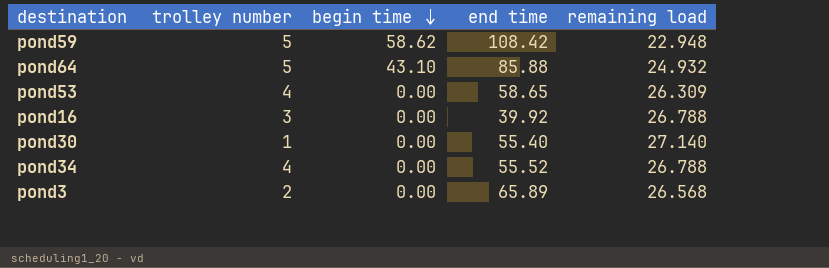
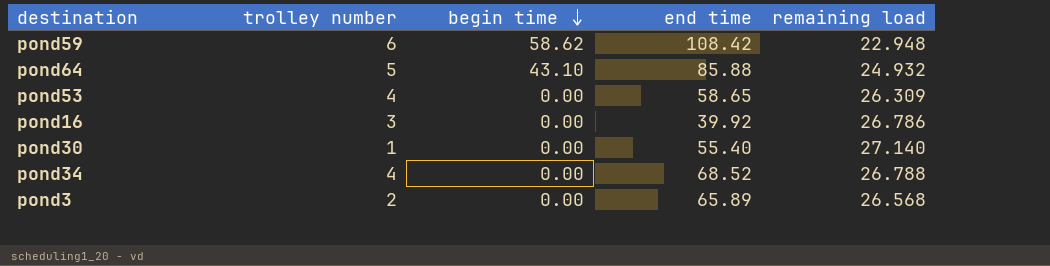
pond59 | trolley number: 5 -> 6
pond16 | remaining load: 26.788 -> 26.786
pond34 | end time: 55.52 -> 68.52

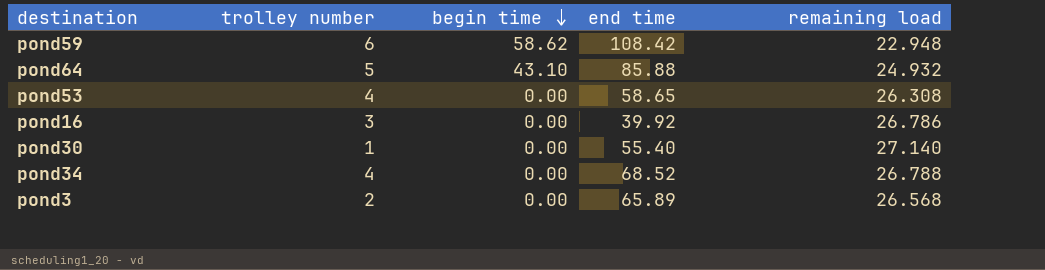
pond53 | remaining load: 26.309 -> 26.308

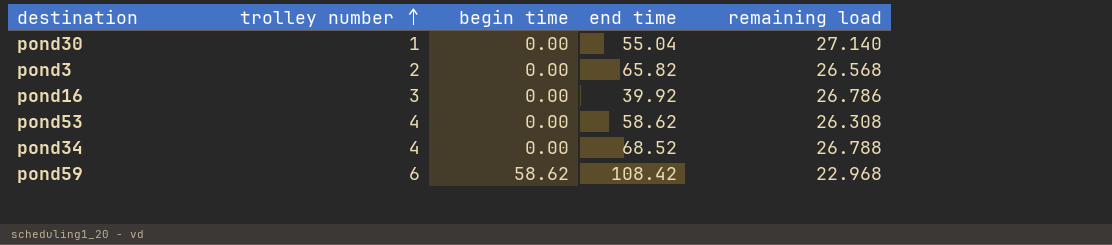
row order: begin time descending -> trolley number ascending
row pond64: 5 | 43.10 | 85.88 | 24.932 -> none
pond30 | end time: 55.40 -> 55.04
pond3 | end time: 65.89 -> 65.82
pond53 | end time: 58.65 -> 58.62
pond59 | remaining load: 22.948 -> 22.968

